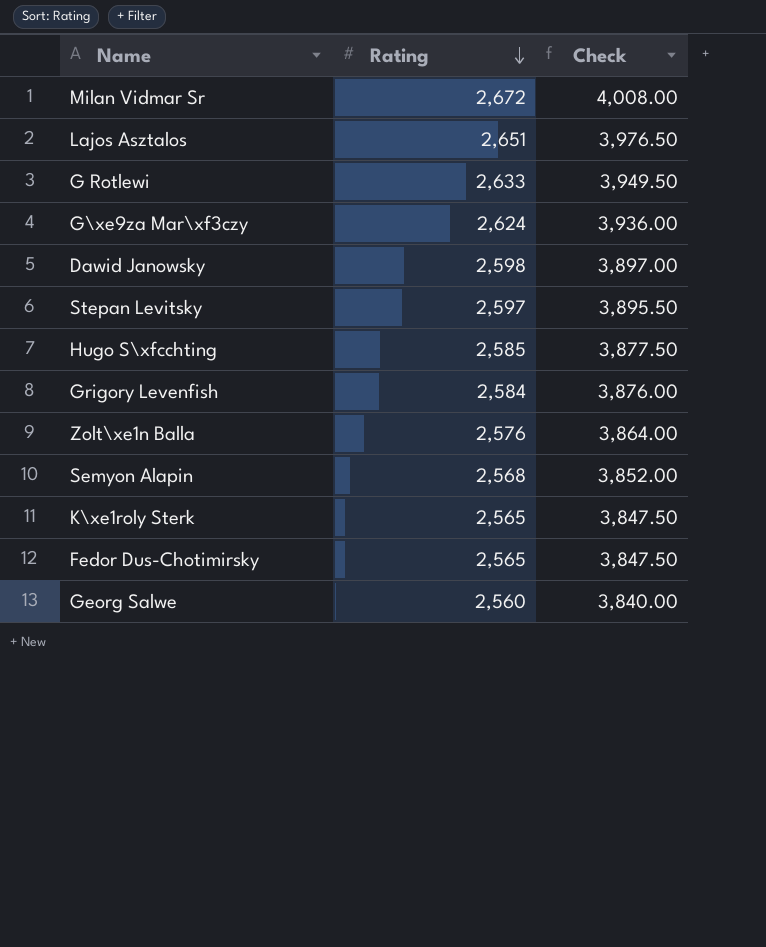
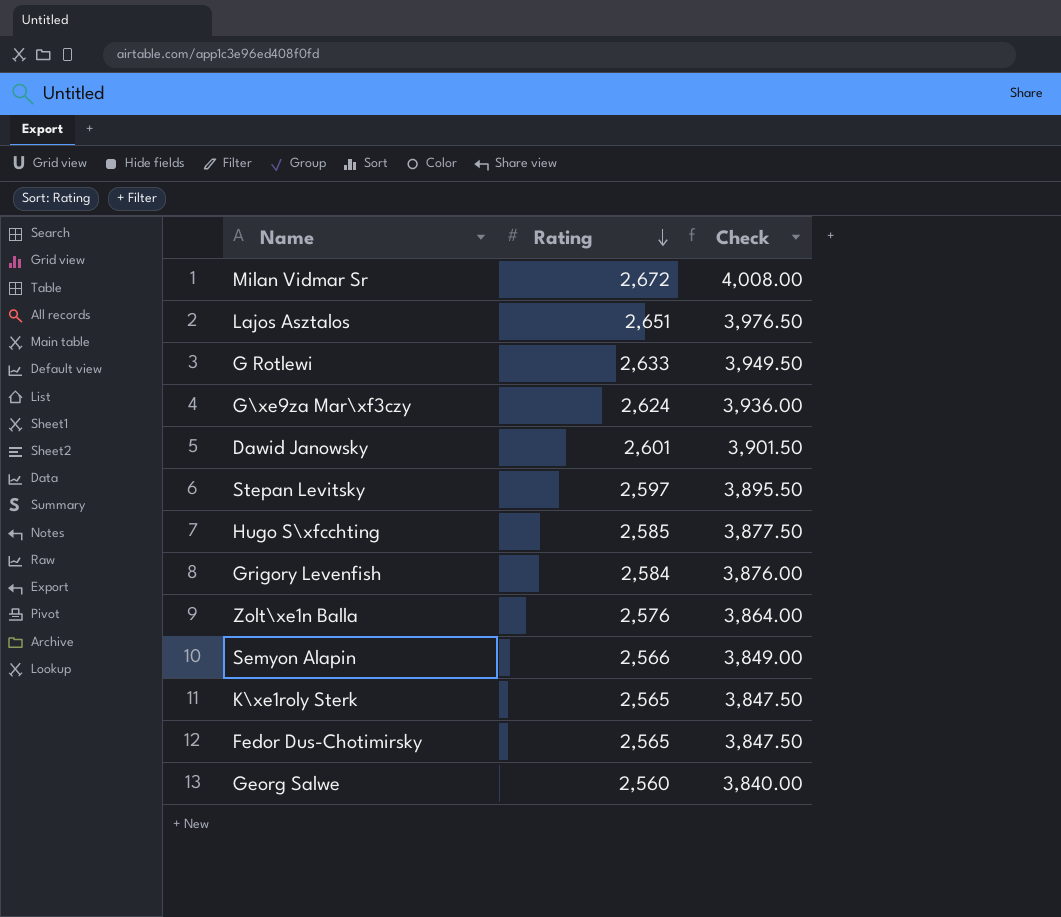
Dawid Janowsky | Rating: 2,598 -> 2,601
Dawid Janowsky | Check: 3,897.00 -> 3,901.50
Semyon Alapin | Rating: 2,568 -> 2,566
Semyon Alapin | Check: 3,852.00 -> 3,849.00

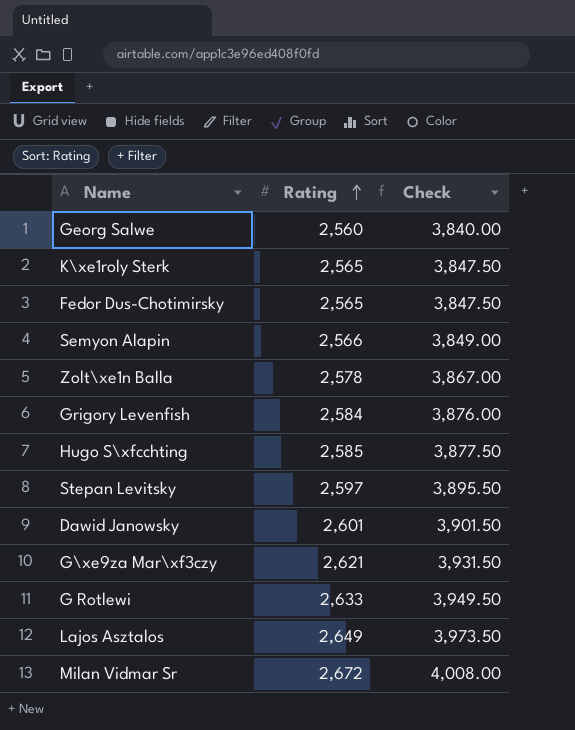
row order: Rating descending -> Rating ascending
Zolt\xe1n Balla | Rating: 2,576 -> 2,578
Zolt\xe1n Balla | Check: 3,864.00 -> 3,867.00
G\xe9za Mar\xf3czy | Rating: 2,624 -> 2,621
G\xe9za Mar\xf3czy | Check: 3,936.00 -> 3,931.50
Lajos Asztalos | Rating: 2,651 -> 2,649
Lajos Asztalos | Check: 3,976.50 -> 3,973.50

